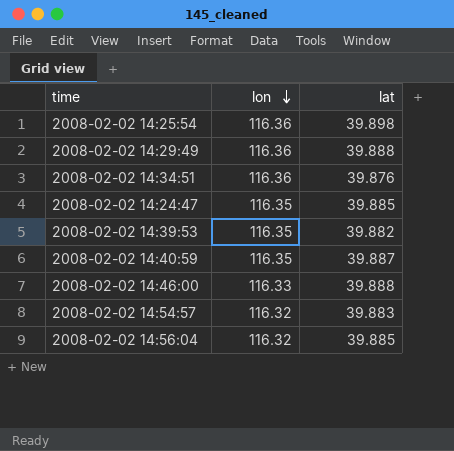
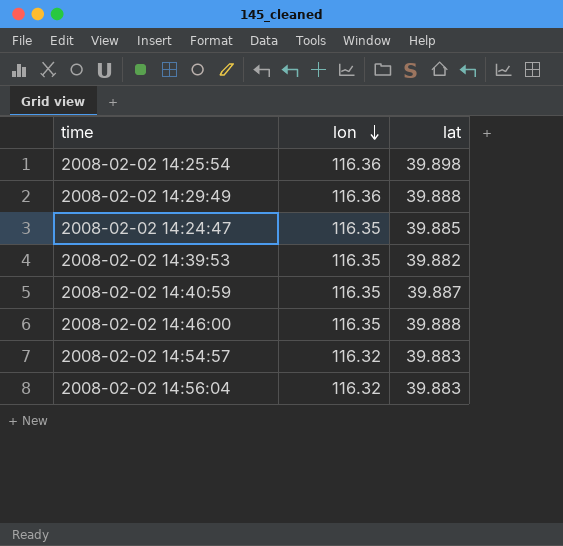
row 2008-02-02 14:34:51: 116.36 | 39.876 -> none
2008-02-02 14:46:00 | lon: 116.33 -> 116.35
2008-02-02 14:56:04 | lat: 39.885 -> 39.883

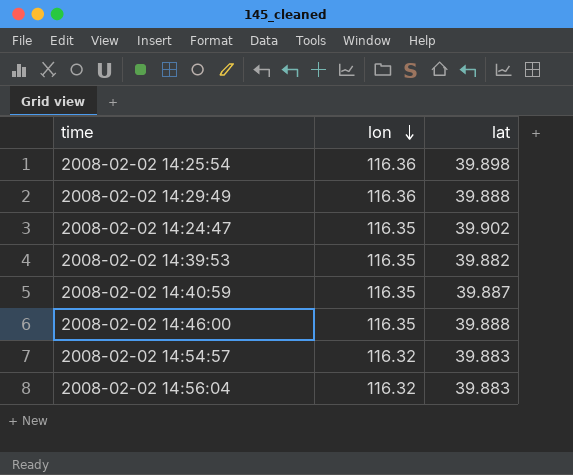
2008-02-02 14:24:47 | lat: 39.885 -> 39.902

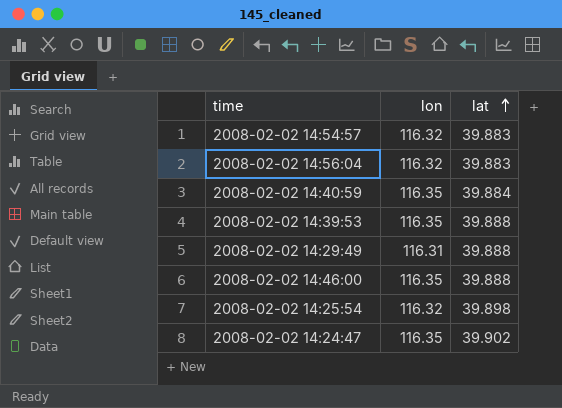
row order: lon descending -> lat ascending
2008-02-02 14:40:59 | lat: 39.887 -> 39.884
2008-02-02 14:39:53 | lat: 39.882 -> 39.888
2008-02-02 14:29:49 | lon: 116.36 -> 116.31
2008-02-02 14:25:54 | lon: 116.36 -> 116.32

